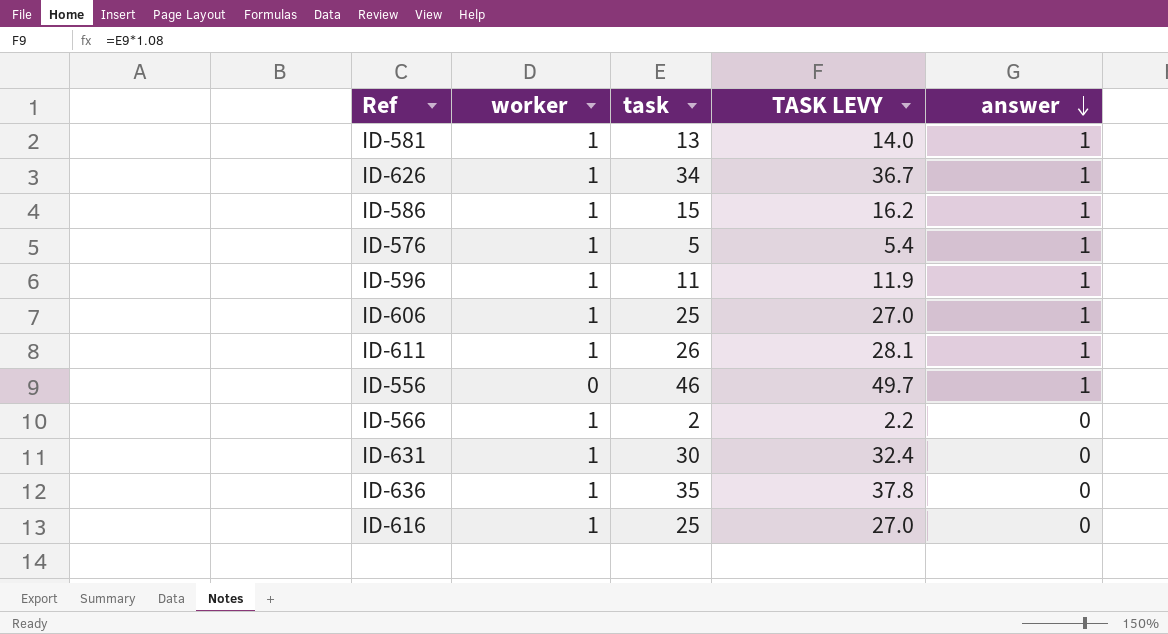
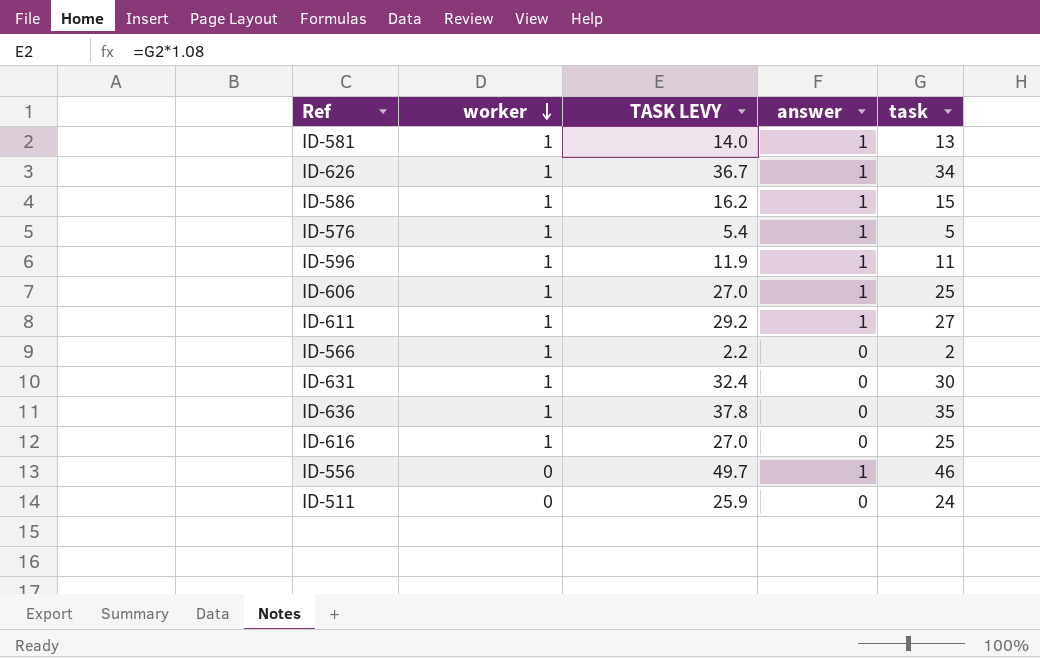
row order: answer descending -> worker descending
column task | position: 3 -> 5
ID-611 | TASK LEVY: 28.1 -> 29.2
ID-611 | task: 26 -> 27
row ID-511: none -> 0 | 25.9 | 0 | 24

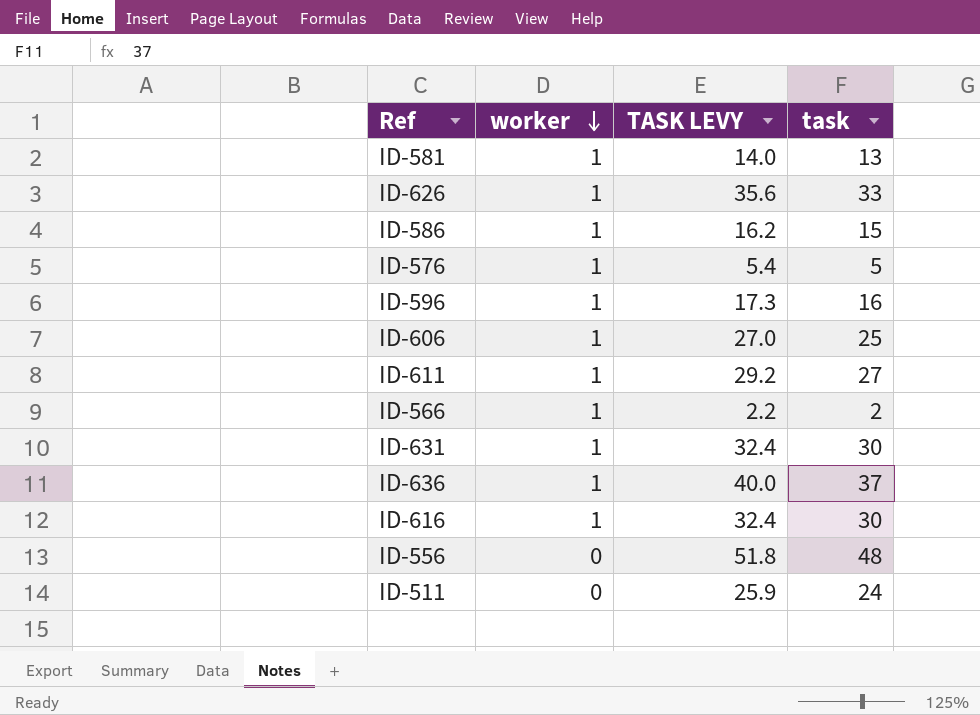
column answer | position: 4 -> none
ID-626 | TASK LEVY: 36.7 -> 35.6
ID-626 | task: 34 -> 33
ID-596 | TASK LEVY: 11.9 -> 17.3
ID-596 | task: 11 -> 16
ID-636 | TASK LEVY: 37.8 -> 40.0
ID-636 | task: 35 -> 37
ID-616 | TASK LEVY: 27.0 -> 32.4
ID-616 | task: 25 -> 30
ID-556 | TASK LEVY: 49.7 -> 51.8
ID-556 | task: 46 -> 48

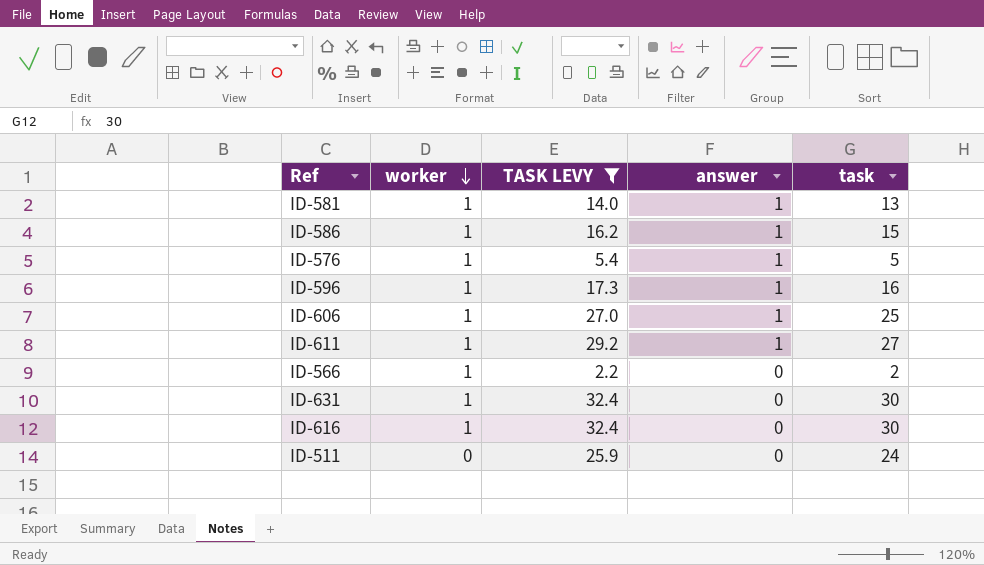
filter: none -> TASK LEVY <= 32.4
column answer | position: none -> 4

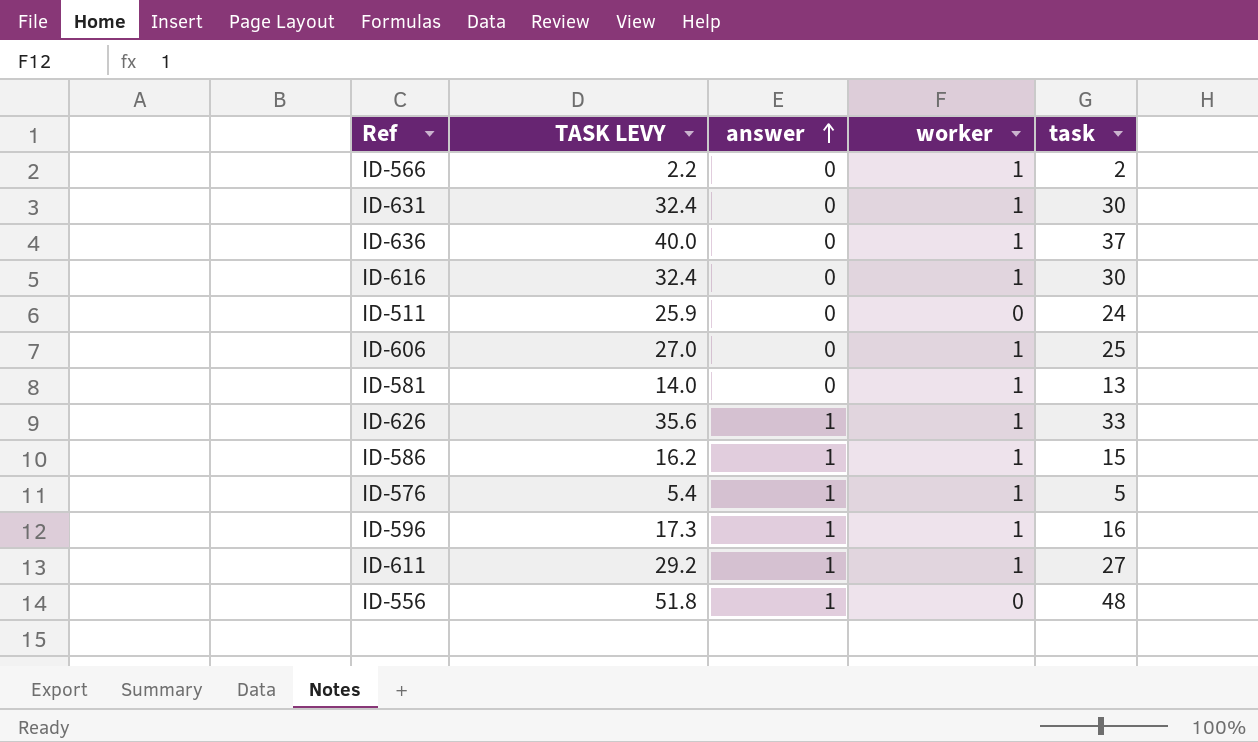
filter: TASK LEVY <= 32.4 -> none
row order: worker descending -> answer ascending
column worker | position: 2 -> 4
ID-606 | answer: 1 -> 0
ID-581 | answer: 1 -> 0

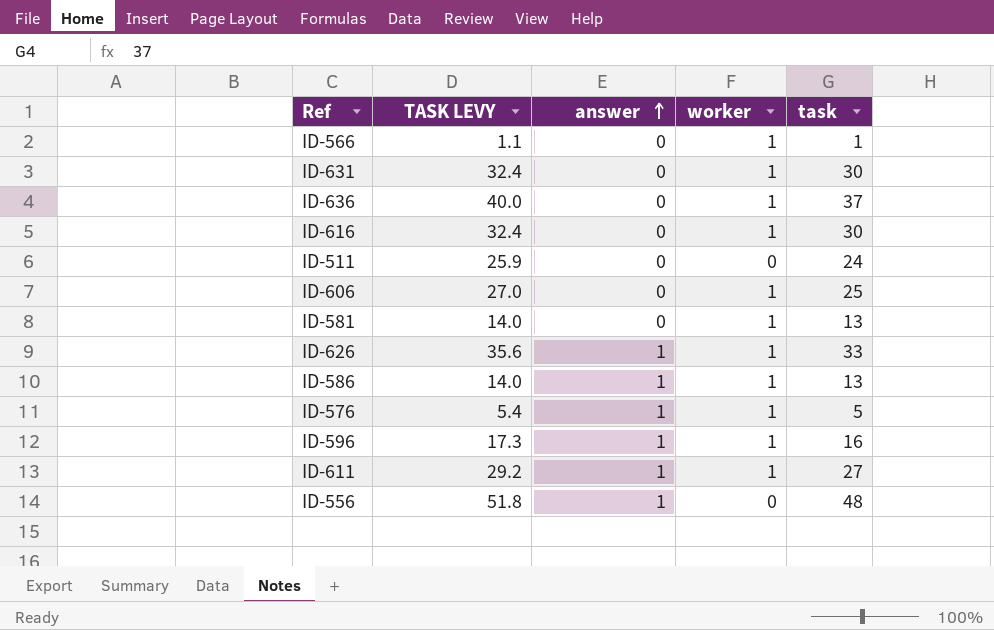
ID-566 | TASK LEVY: 2.2 -> 1.1
ID-566 | task: 2 -> 1
ID-586 | TASK LEVY: 16.2 -> 14.0
ID-586 | task: 15 -> 13

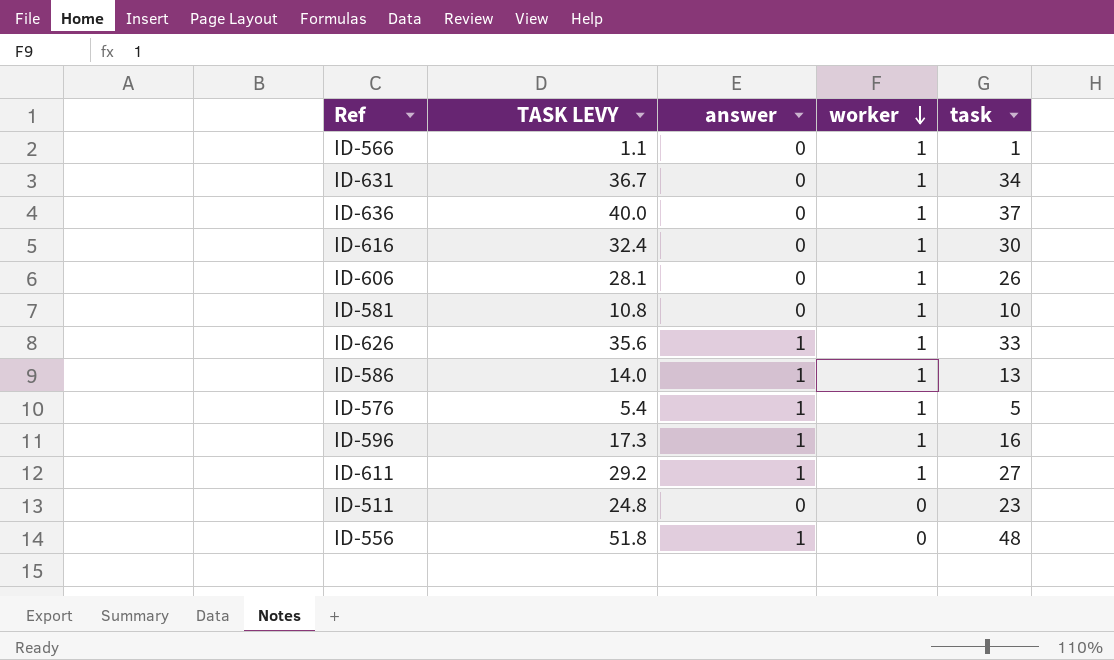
row order: answer ascending -> worker descending
ID-631 | TASK LEVY: 32.4 -> 36.7
ID-631 | task: 30 -> 34
ID-606 | TASK LEVY: 27.0 -> 28.1
ID-606 | task: 25 -> 26
ID-581 | TASK LEVY: 14.0 -> 10.8
ID-581 | task: 13 -> 10
ID-511 | TASK LEVY: 25.9 -> 24.8
ID-511 | task: 24 -> 23

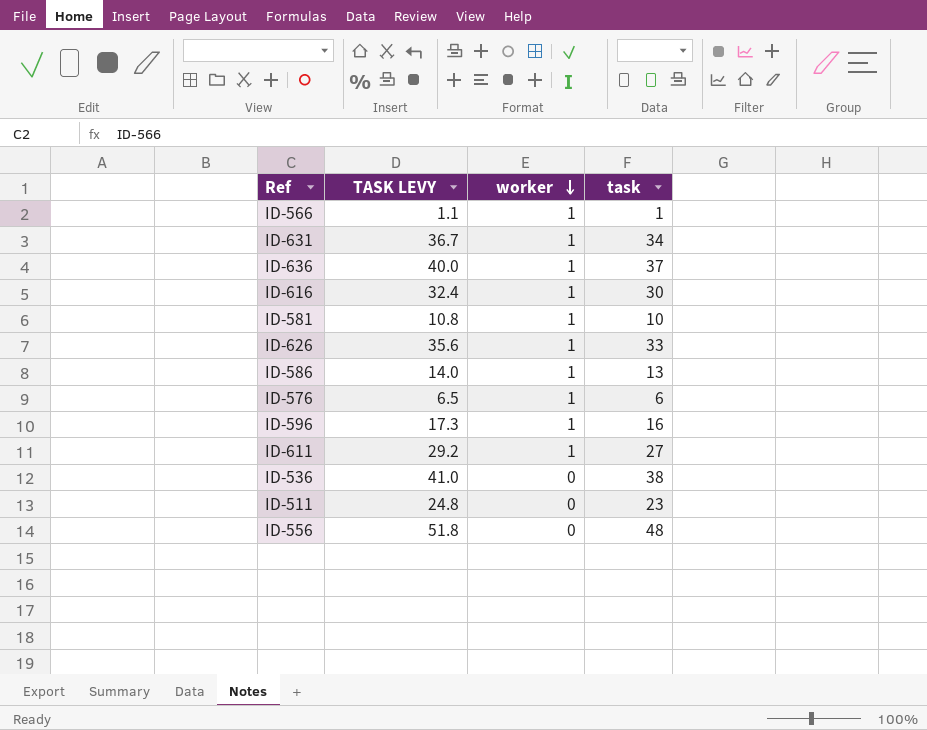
column answer | position: 3 -> none
row ID-606: 28.1 | 0 | 1 | 26 -> none
ID-576 | TASK LEVY: 5.4 -> 6.5
ID-576 | task: 5 -> 6
row ID-536: none -> 41.0 | 0 | 38

